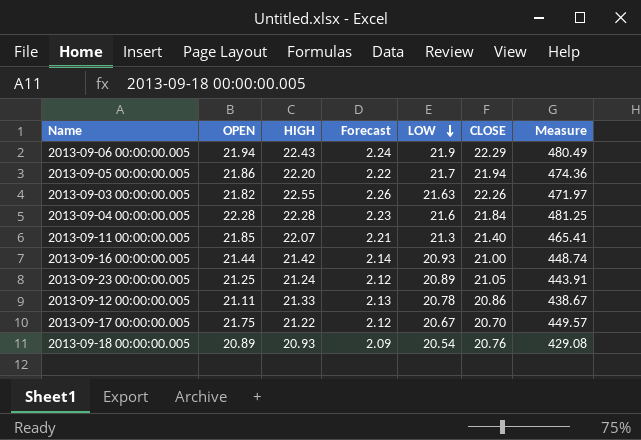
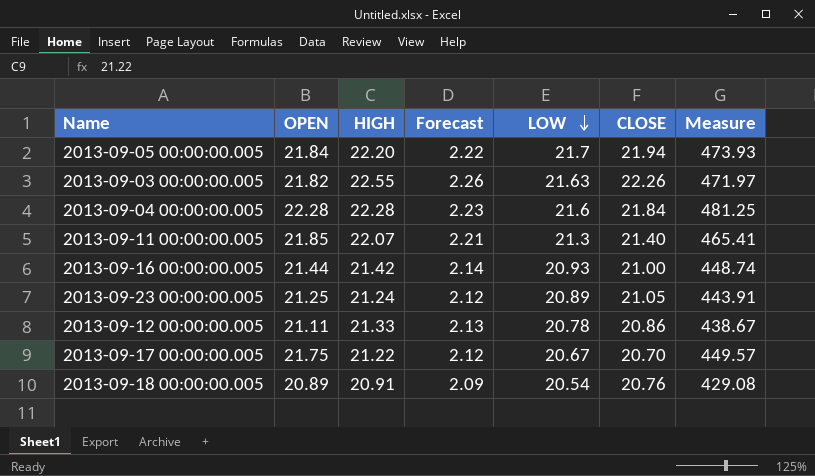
row 2013-09-06 00:00:00.005: 21.94 | 22.43 | 2.24 | 21.9 | 22.29 | 480.49 -> none
2013-09-05 00:00:00.005 | OPEN: 21.86 -> 21.84
2013-09-05 00:00:00.005 | Measure: 474.36 -> 473.93
2013-09-18 00:00:00.005 | HIGH: 20.93 -> 20.91

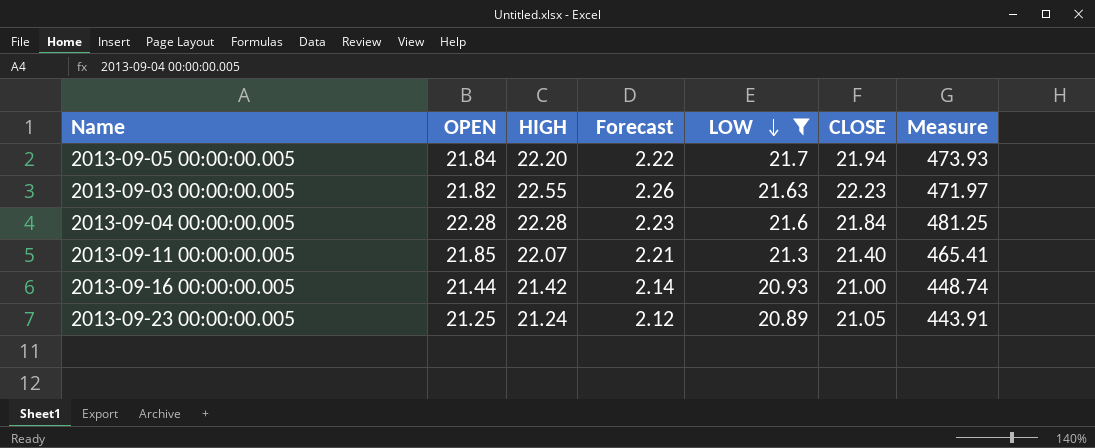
filter: none -> LOW >= 20.89
2013-09-03 00:00:00.005 | CLOSE: 22.26 -> 22.23

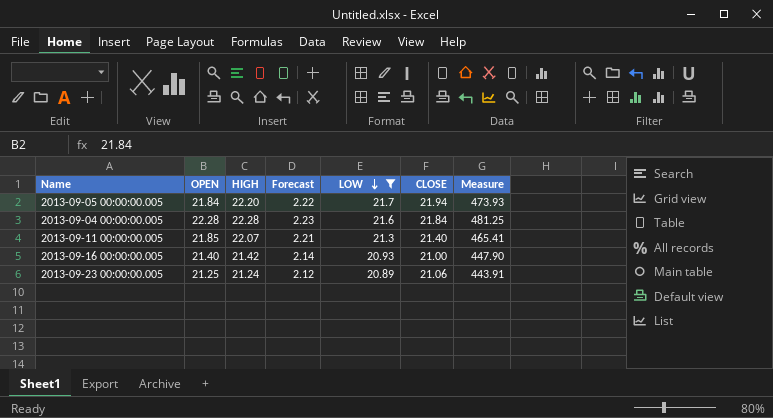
row 2013-09-03 00:00:00.005: 21.82 | 22.55 | 2.26 | 21.63 | 22.23 | 471.97 -> none
2013-09-16 00:00:00.005 | OPEN: 21.44 -> 21.40
2013-09-16 00:00:00.005 | Measure: 448.74 -> 447.90
2013-09-23 00:00:00.005 | CLOSE: 21.05 -> 21.06

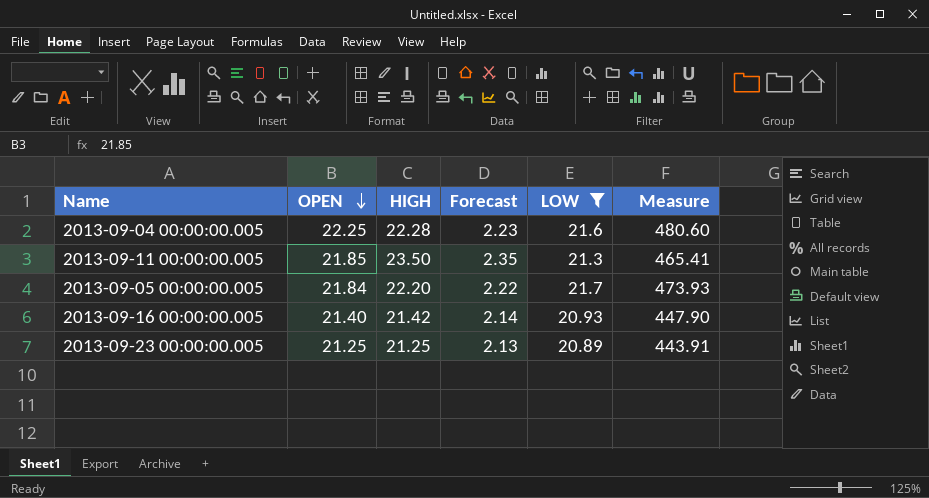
row order: LOW descending -> OPEN descending
column CLOSE | position: 6 -> none
2013-09-04 00:00:00.005 | OPEN: 22.28 -> 22.25
2013-09-04 00:00:00.005 | Measure: 481.25 -> 480.60
2013-09-11 00:00:00.005 | HIGH: 22.07 -> 23.50
2013-09-11 00:00:00.005 | Forecast: 2.21 -> 2.35
2013-09-23 00:00:00.005 | HIGH: 21.24 -> 21.25
2013-09-23 00:00:00.005 | Forecast: 2.12 -> 2.13

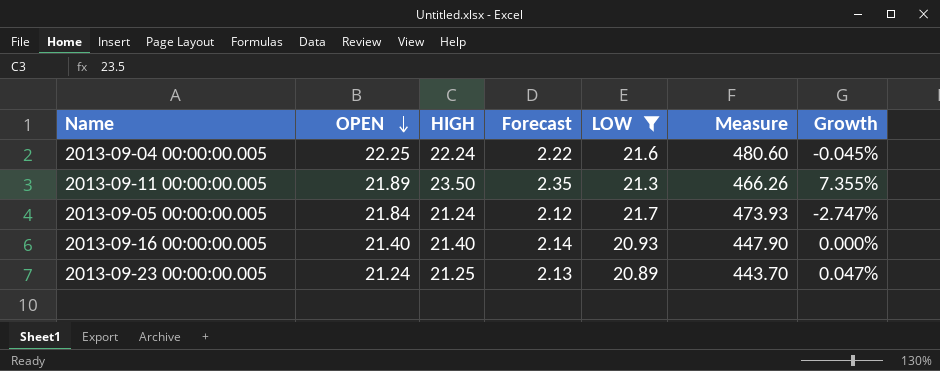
column Growth | formula: none -> ([HIGH] - [OPEN]) / [OPEN]
2013-09-04 00:00:00.005 | HIGH: 22.28 -> 22.24
2013-09-04 00:00:00.005 | Forecast: 2.23 -> 2.22
2013-09-11 00:00:00.005 | OPEN: 21.85 -> 21.89
2013-09-11 00:00:00.005 | Measure: 465.41 -> 466.26
2013-09-05 00:00:00.005 | HIGH: 22.20 -> 21.24
2013-09-05 00:00:00.005 | Forecast: 2.22 -> 2.12
2013-09-16 00:00:00.005 | HIGH: 21.42 -> 21.40
2013-09-23 00:00:00.005 | OPEN: 21.25 -> 21.24
2013-09-23 00:00:00.005 | Measure: 443.91 -> 443.70

